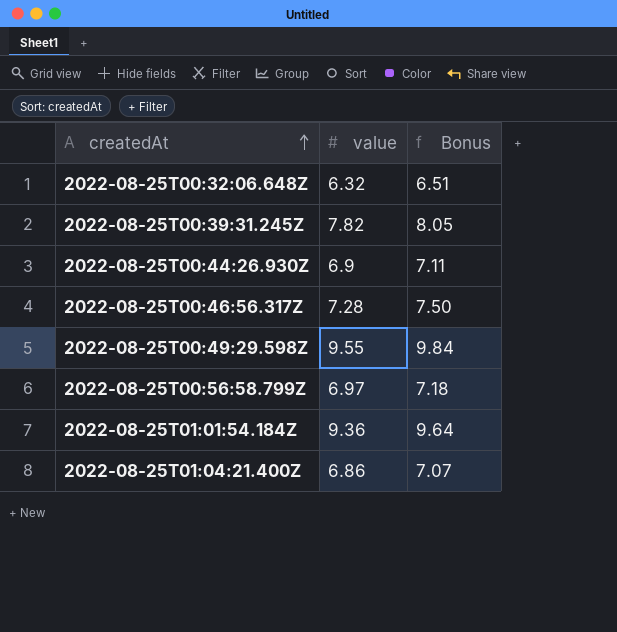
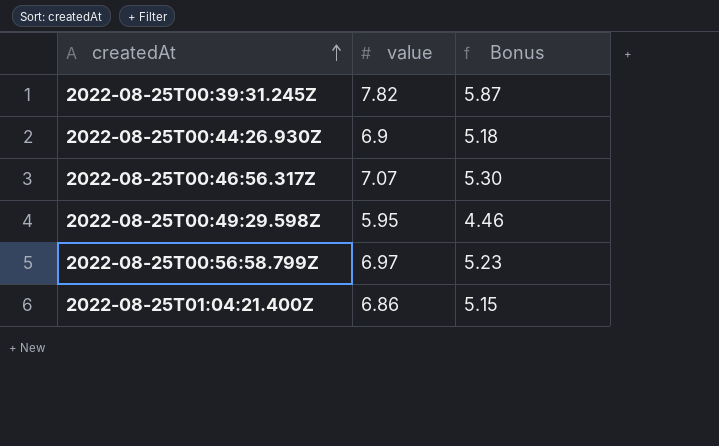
column Bonus | formula: [value] * 1.03 -> [value] * 0.75
row 2022-08-25T00:32:06.648Z: 6.32 | 6.51 -> none
row 2022-08-25T01:01:54.184Z: 9.36 | 9.64 -> none
2022-08-25T00:46:56.317Z | value: 7.28 -> 7.07
2022-08-25T00:49:29.598Z | value: 9.55 -> 5.95

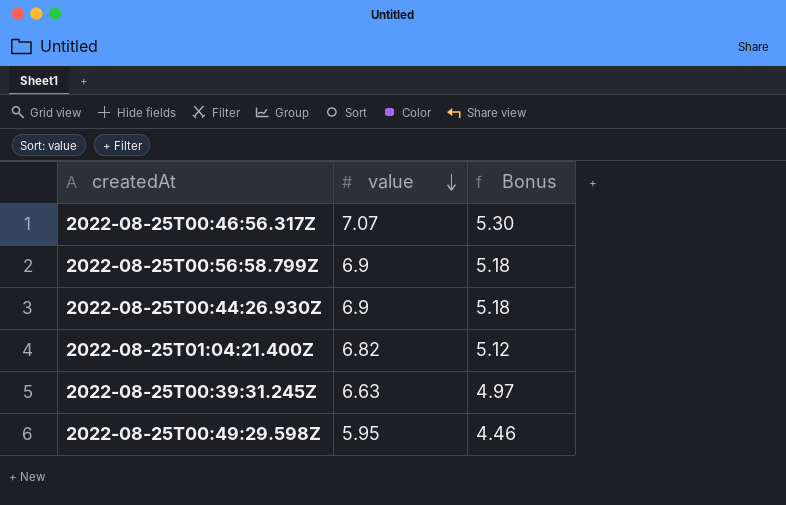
row order: createdAt ascending -> value descending
2022-08-25T00:56:58.799Z | value: 6.97 -> 6.9
2022-08-25T00:56:58.799Z | Bonus: 5.23 -> 5.18
2022-08-25T01:04:21.400Z | value: 6.86 -> 6.82
2022-08-25T01:04:21.400Z | Bonus: 5.15 -> 5.12
2022-08-25T00:39:31.245Z | value: 7.82 -> 6.63
2022-08-25T00:39:31.245Z | Bonus: 5.87 -> 4.97

